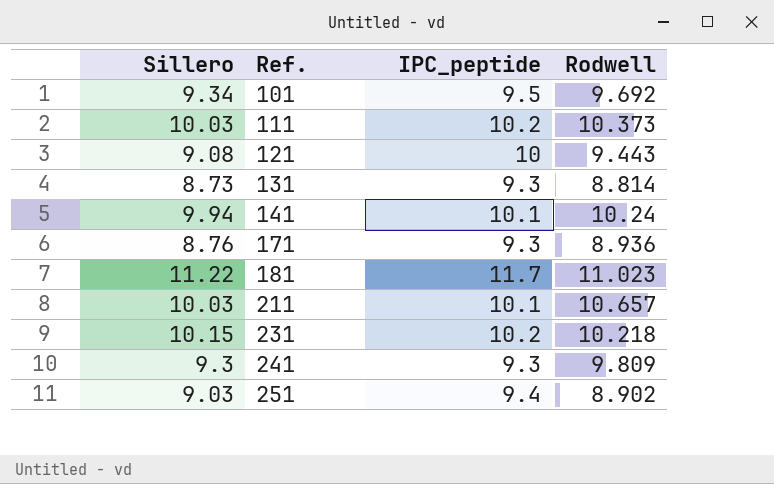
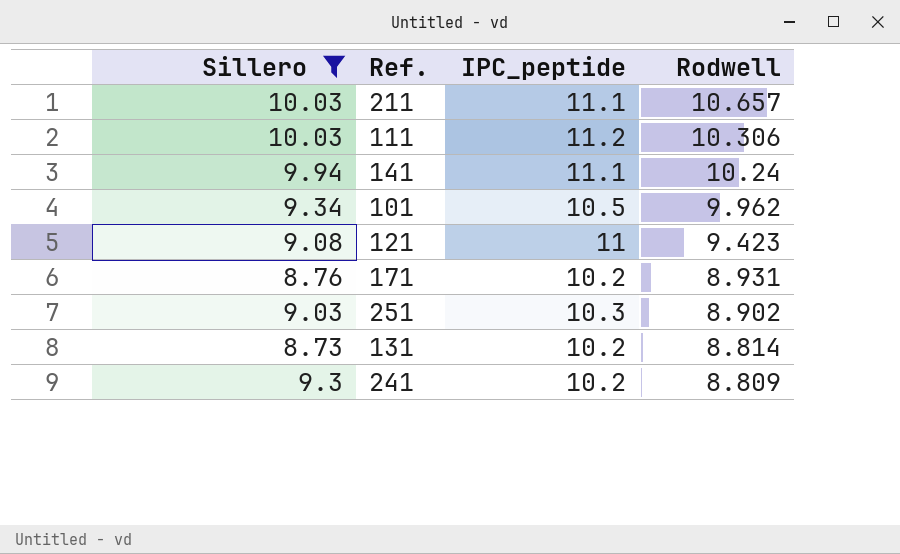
filter: none -> Sillero <= 10.03
row order: Ref. ascending -> Rodwell descending
211 | IPC_peptide: 10.1 -> 11.1
111 | IPC_peptide: 10.2 -> 11.2
111 | Rodwell: 10.373 -> 10.306
141 | IPC_peptide: 10.1 -> 11.1
101 | IPC_peptide: 9.5 -> 10.5
101 | Rodwell: 9.692 -> 9.962
121 | IPC_peptide: 10 -> 11
121 | Rodwell: 9.443 -> 9.423
171 | IPC_peptide: 9.3 -> 10.2
171 | Rodwell: 8.936 -> 8.931
251 | IPC_peptide: 9.4 -> 10.3
131 | IPC_peptide: 9.3 -> 10.2
241 | IPC_peptide: 9.3 -> 10.2
241 | Rodwell: 9.809 -> 8.809

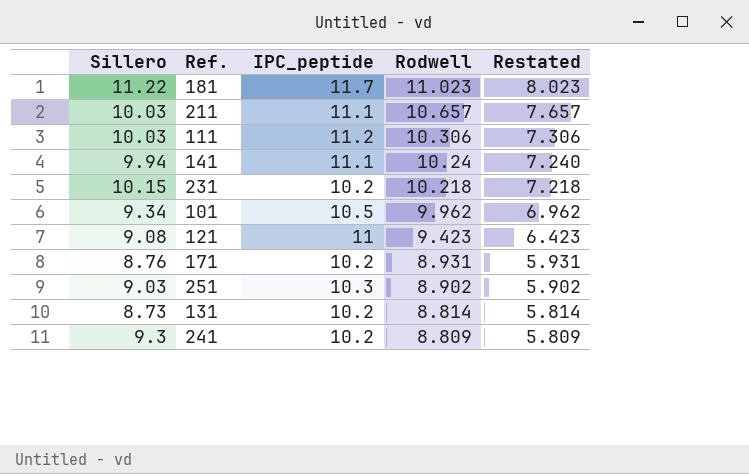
filter: Sillero <= 10.03 -> none
column Restated | formula: none -> [Rodwell] - 3

